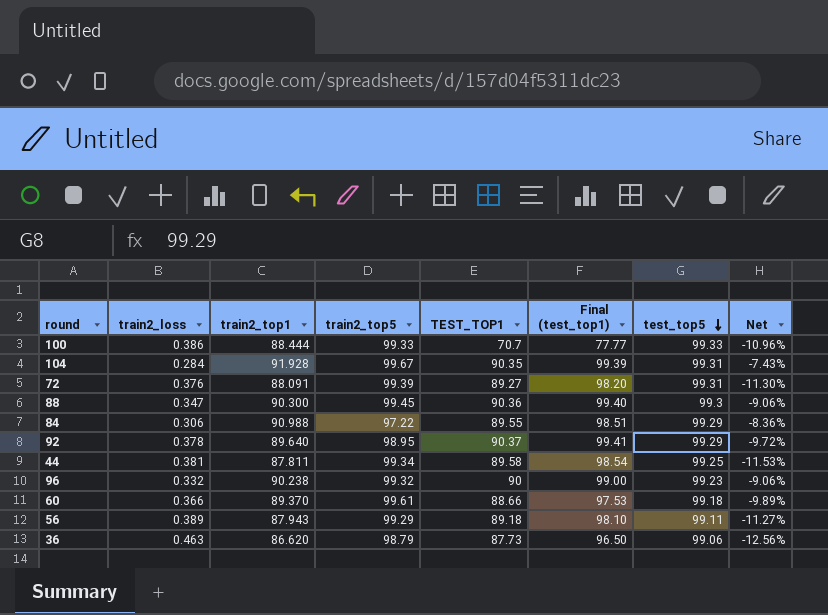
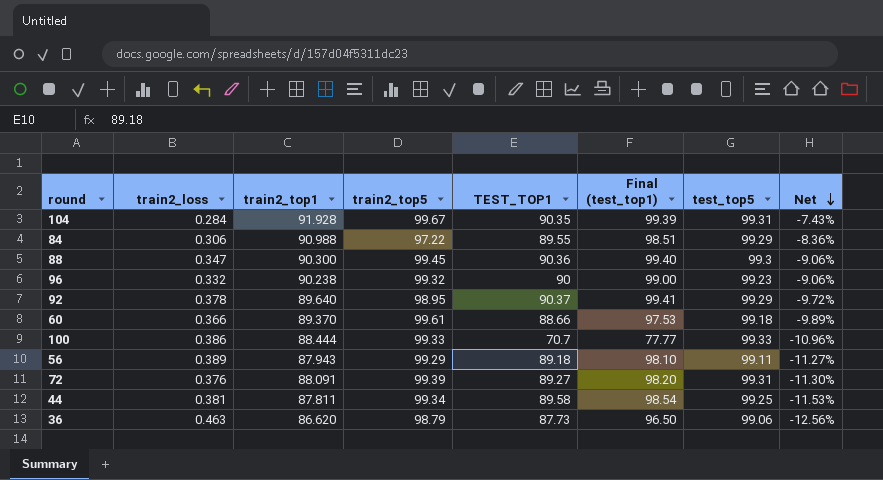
row order: test_top5 descending -> Net descending

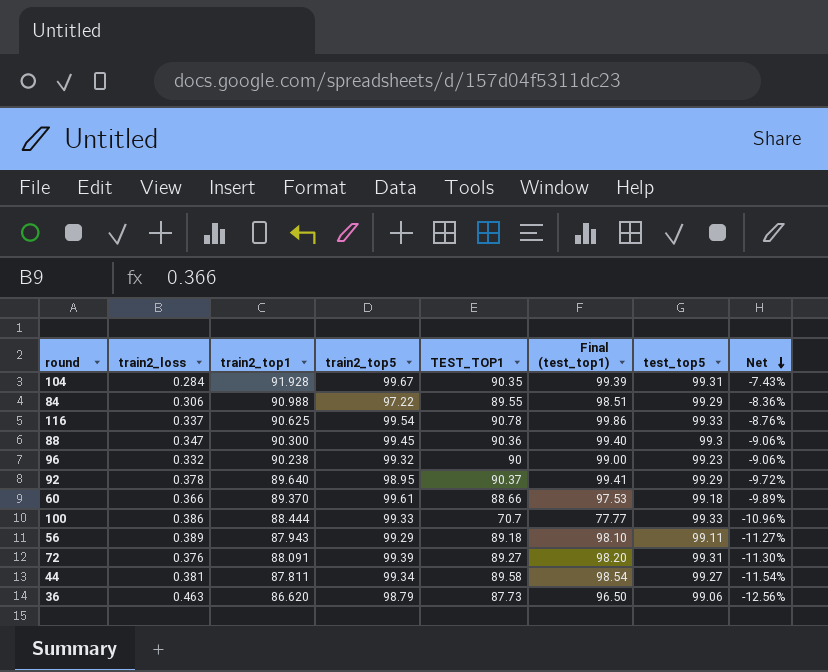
row 116: none -> 0.337 | 90.625 | 99.54 | 90.78 | 99.86 | 99.33 | -8.76%
44 | test_top5: 99.25 -> 99.27
44 | Net: -11.53% -> -11.54%

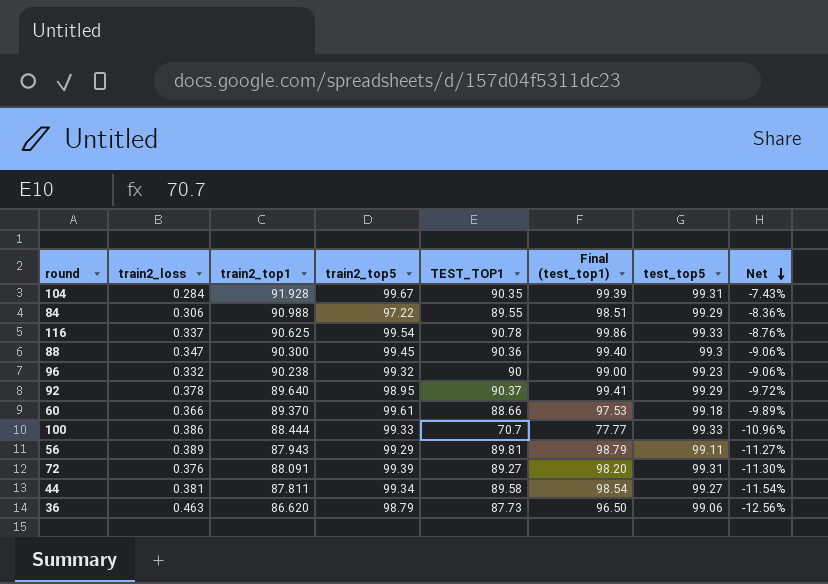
56 | TEST_TOP1: 89.18 -> 89.81
56 | Final (test_top1): 98.10 -> 98.79

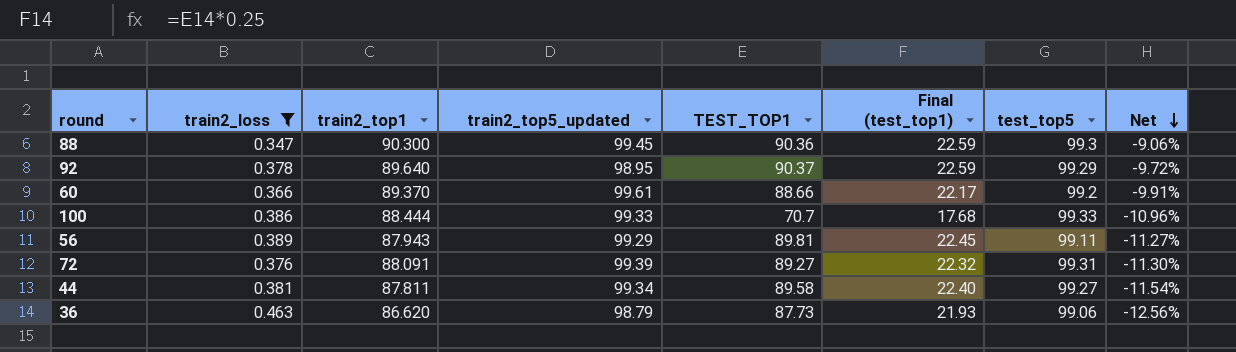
filter: none -> train2_loss >= 0.347
column name: train2_top5 -> train2_top5_updated
column Final (test_top1) | formula: [TEST_TOP1] * 1.1 -> [TEST_TOP1] * 0.25
60 | test_top5: 99.18 -> 99.2
60 | Net: -9.89% -> -9.91%

